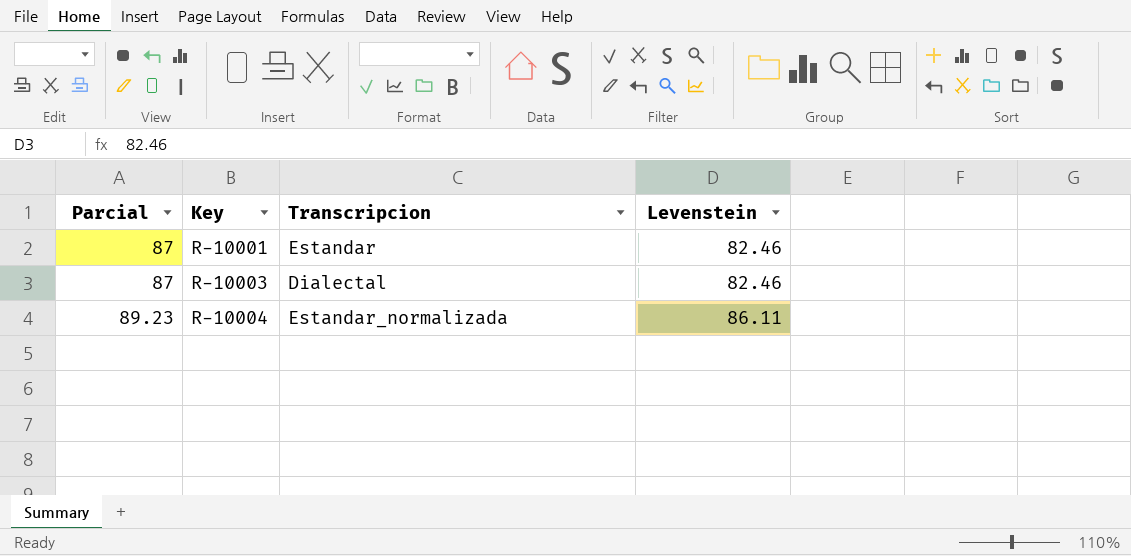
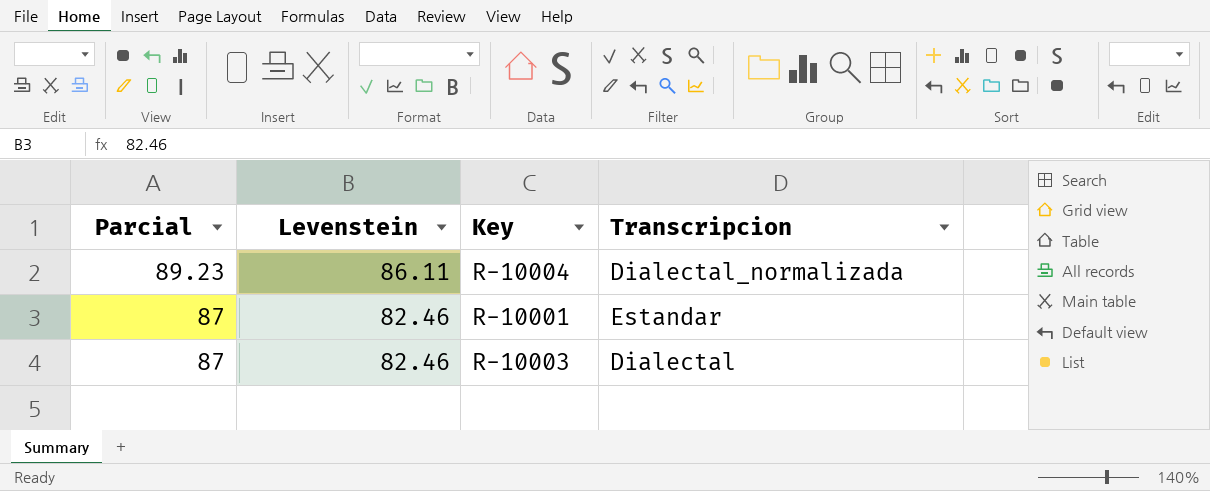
row order: Parcial ascending -> Parcial descending
column Levenstein | position: 4 -> 2
R-10004 | Transcripcion: Estandar_normalizada -> Dialectal_normalizada

